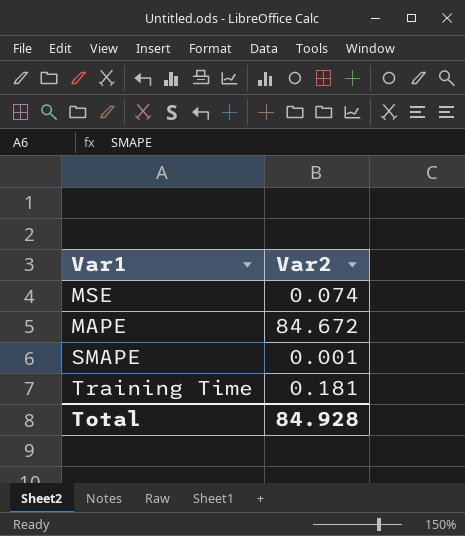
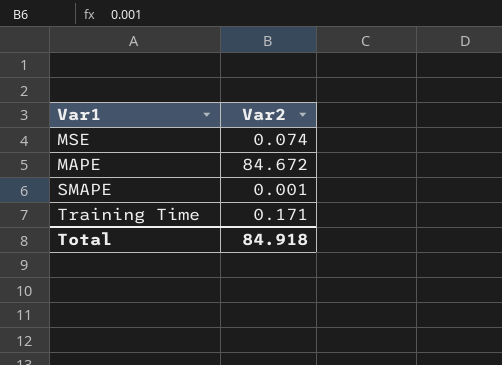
Training Time | Var2: 0.181 -> 0.171
Total | Var2: 84.928 -> 84.918

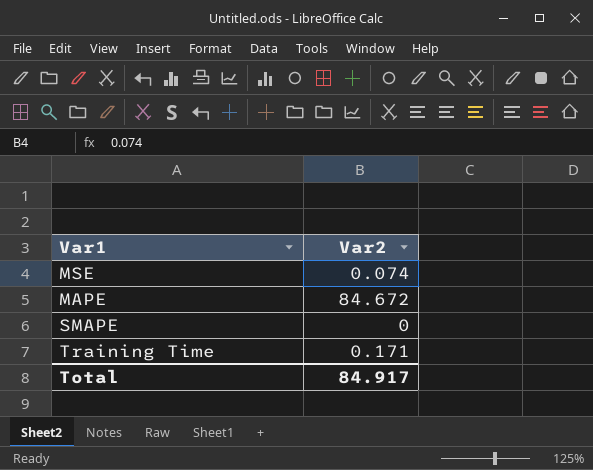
SMAPE | Var2: 0.001 -> 0
Total | Var2: 84.918 -> 84.917

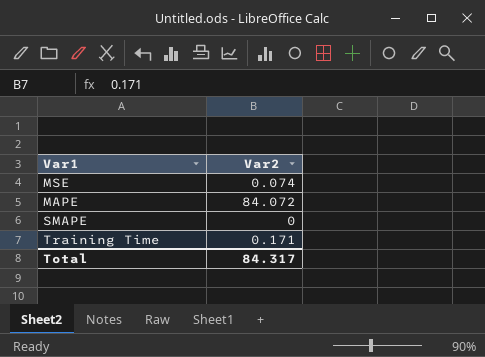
MAPE | Var2: 84.672 -> 84.072
Total | Var2: 84.917 -> 84.317

